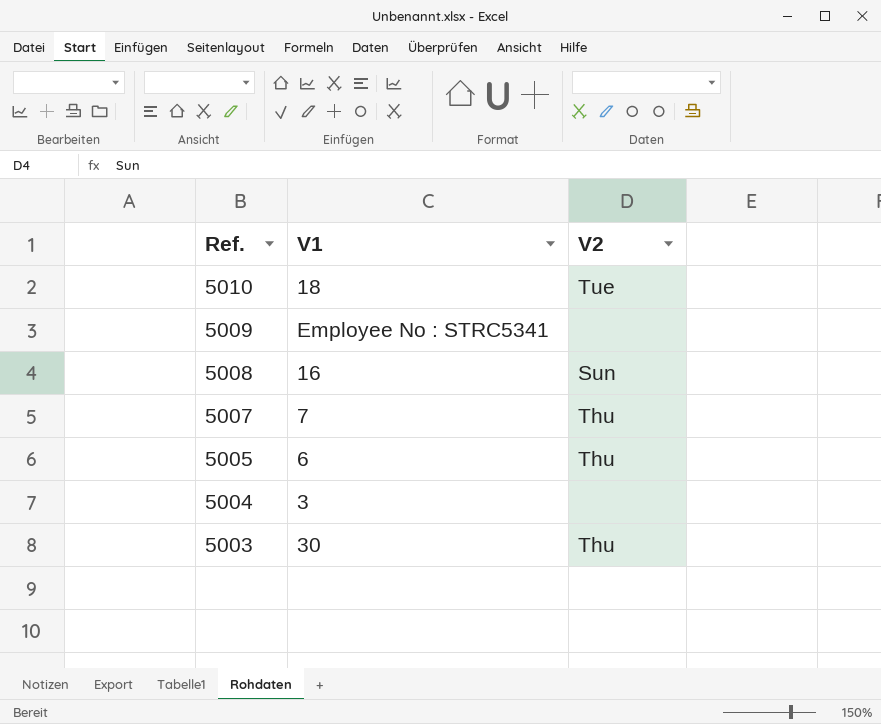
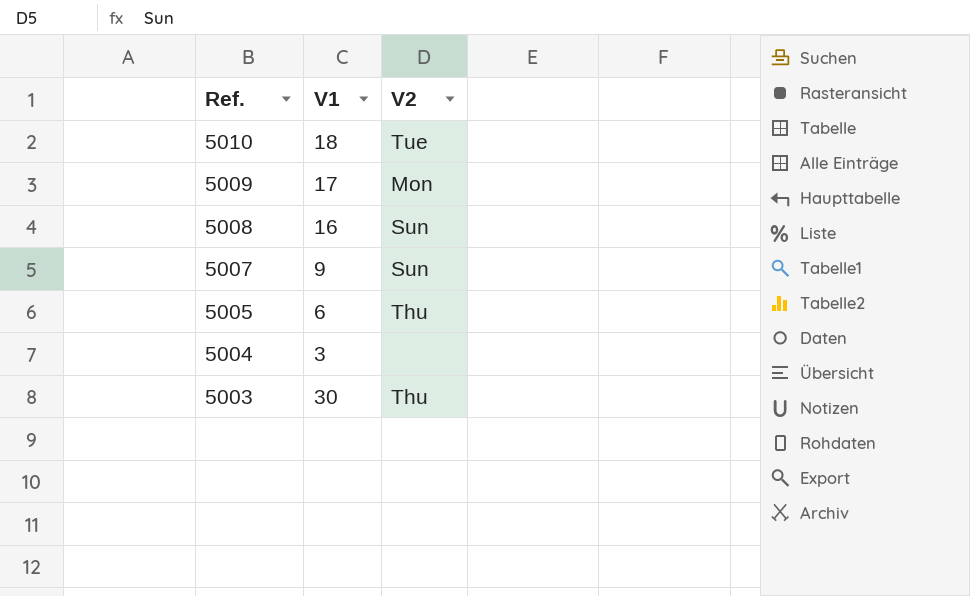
5009 | V1: Employee No : STRC5341 -> 17
5009 | V2: none -> Mon
5007 | V1: 7 -> 9
5007 | V2: Thu -> Sun

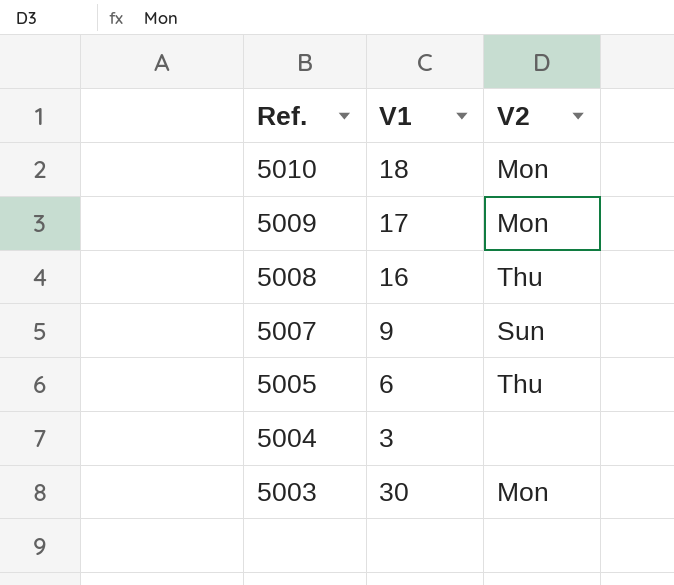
5010 | V2: Tue -> Mon
5008 | V2: Sun -> Thu
5003 | V2: Thu -> Mon

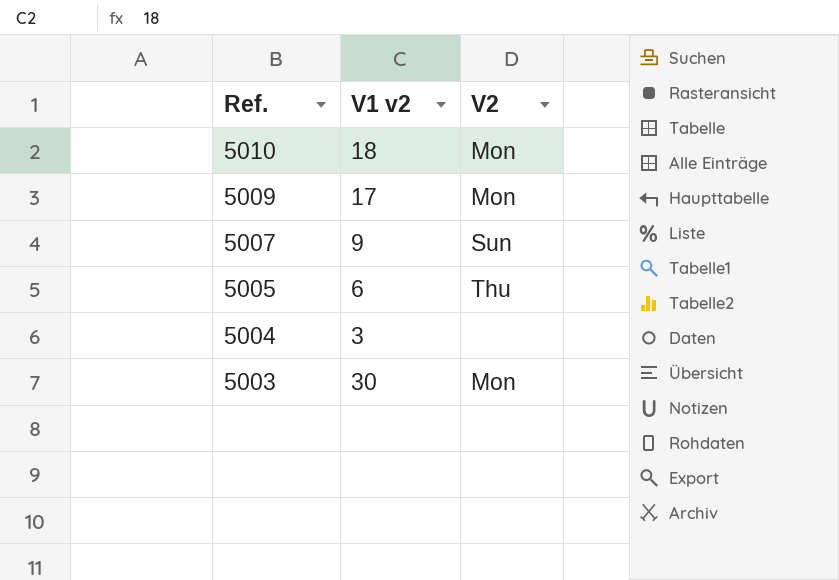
column name: V1 -> V1 v2
row 5008: 16 | Thu -> none

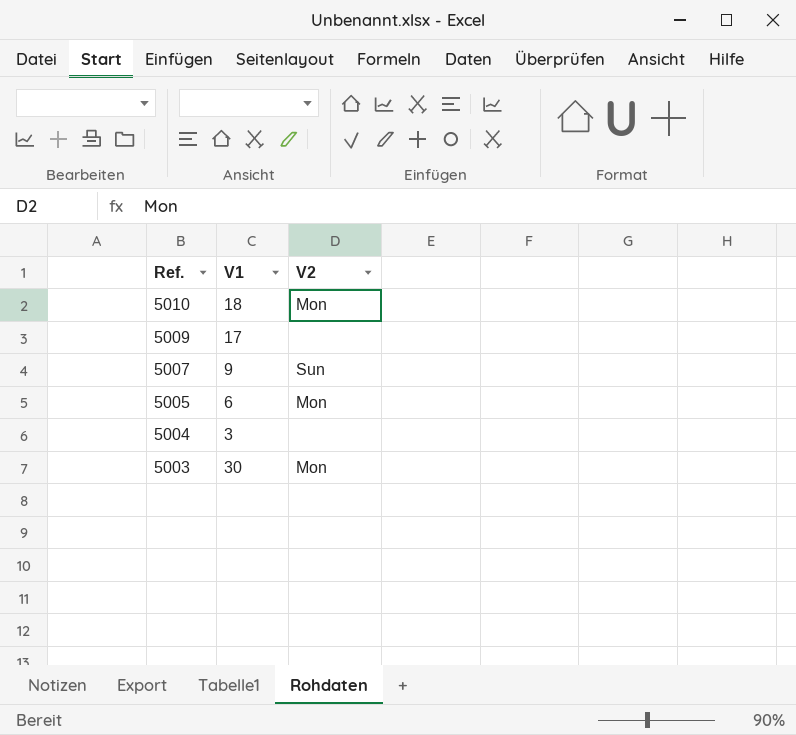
column name: V1 v2 -> V1
5009 | V2: Mon -> none
5005 | V2: Thu -> Mon

